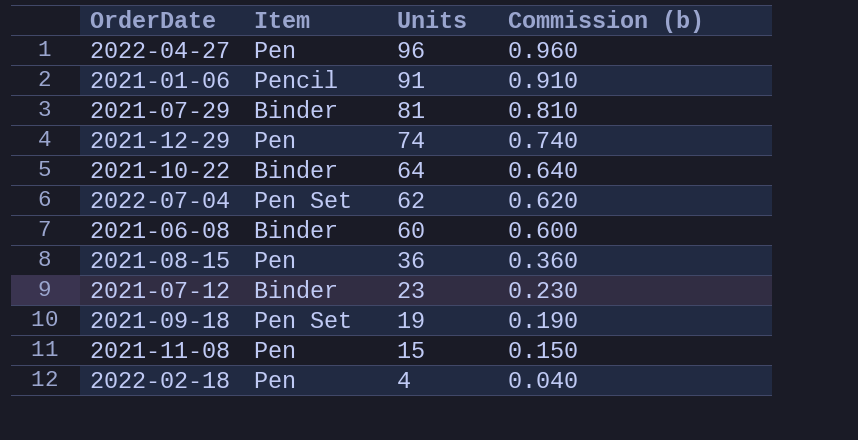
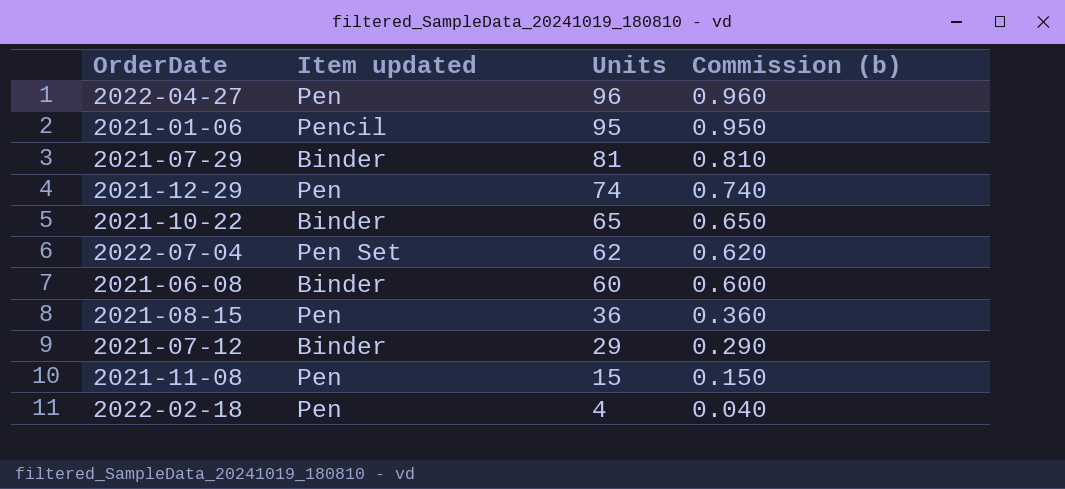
column name: Item -> Item updated
row 2021-09-18: Pen Set | 19 | 0.190 -> none
2021-01-06 | Units: 91 -> 95
2021-01-06 | Commission (b): 0.910 -> 0.950
2021-10-22 | Units: 64 -> 65
2021-10-22 | Commission (b): 0.640 -> 0.650
2021-07-12 | Units: 23 -> 29
2021-07-12 | Commission (b): 0.230 -> 0.290

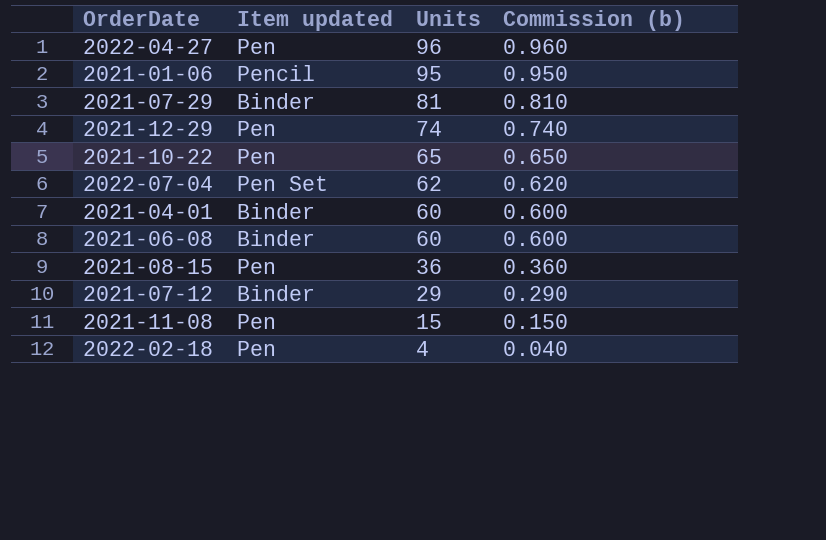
2021-10-22 | Item updated: Binder -> Pen
row 2021-04-01: none -> Binder | 60 | 0.600

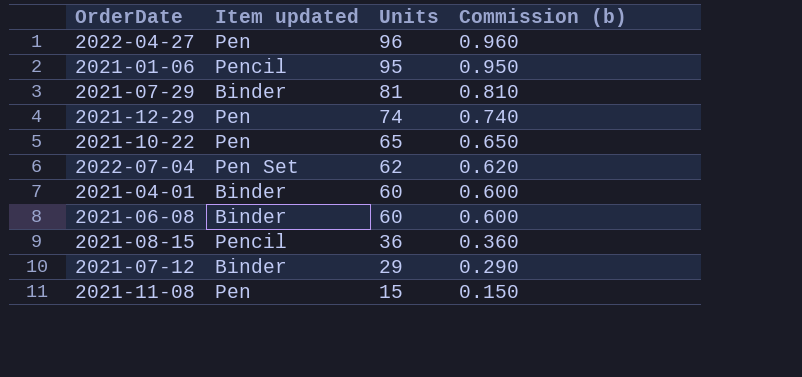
row 2022-02-18: Pen | 4 | 0.040 -> none
2021-08-15 | Item updated: Pen -> Pencil

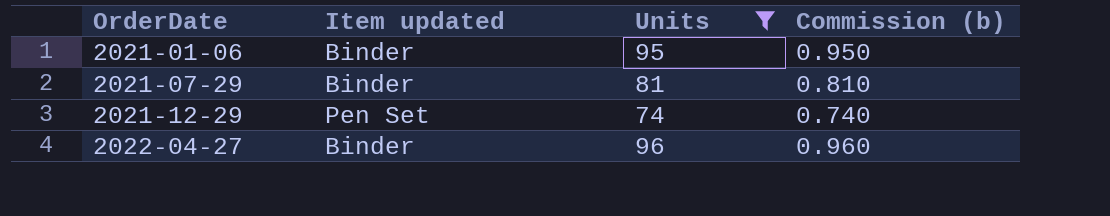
filter: none -> Units >= 74
row order: Units descending -> OrderDate ascending
2021-01-06 | Item updated: Pencil -> Binder
2021-12-29 | Item updated: Pen -> Pen Set
2022-04-27 | Item updated: Pen -> Binder

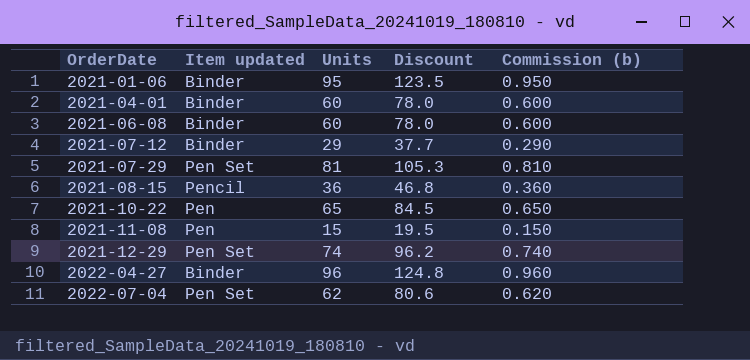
filter: Units >= 74 -> none
column Discount | formula: none -> [Units] * 1.3
2021-07-29 | Item updated: Binder -> Pen Set

